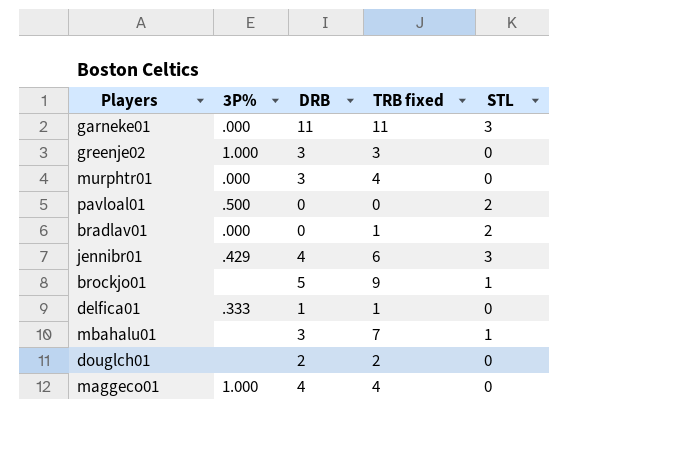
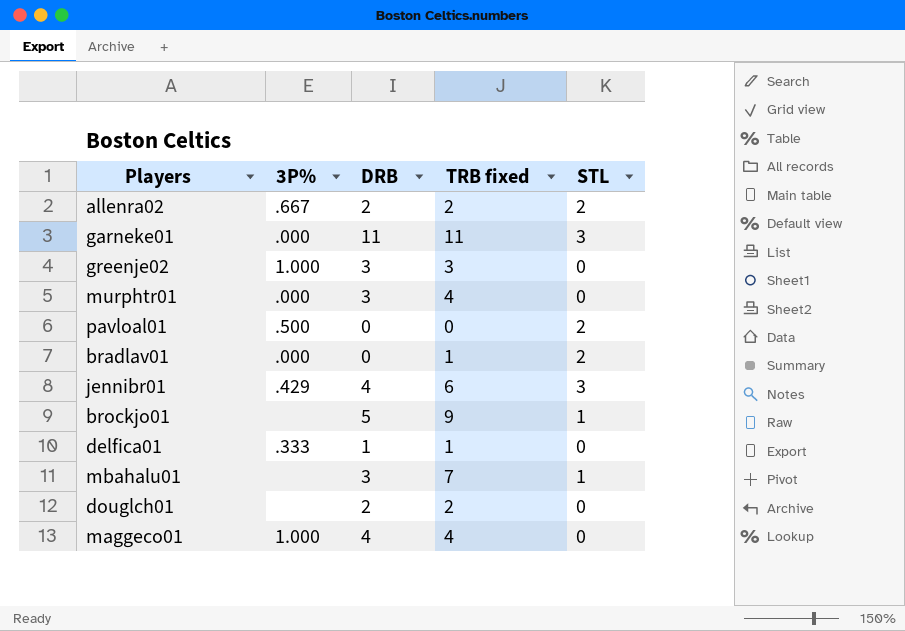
row allenra02: none -> .667 | 2 | 2 | 2

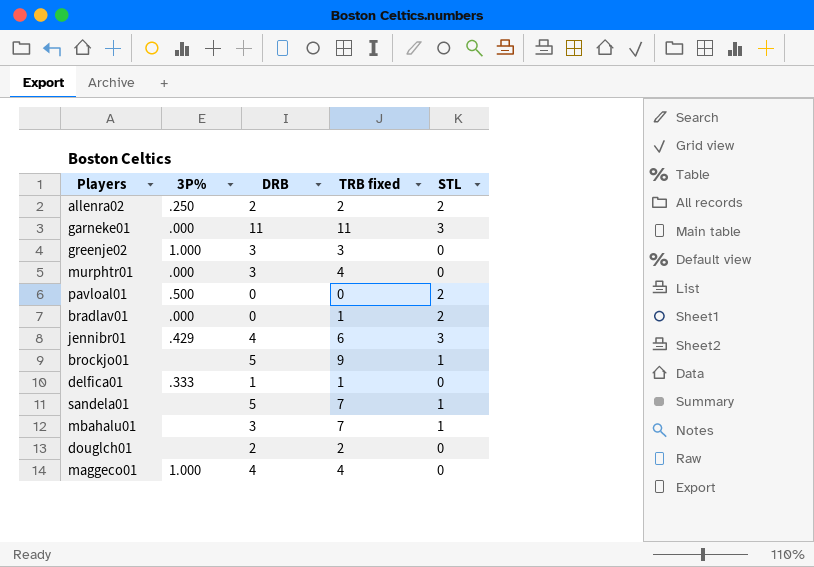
allenra02 | 3P%: .667 -> .250
row sandela01: none -> none | 5 | 7 | 1

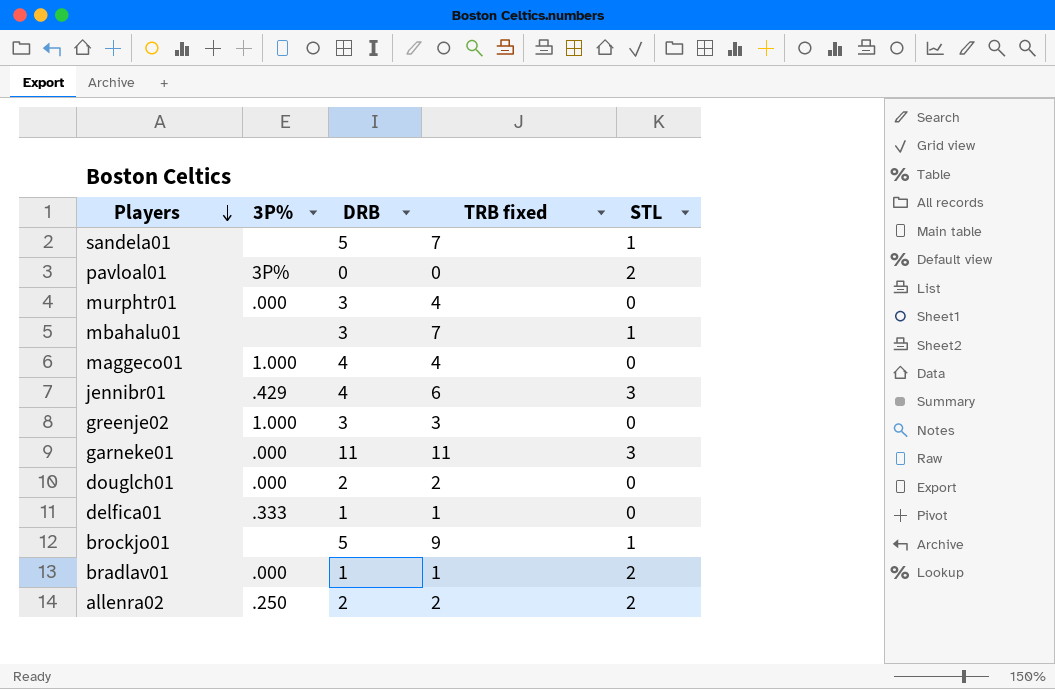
row order: none -> Players descending
pavloal01 | 3P%: .500 -> 3P%
douglch01 | 3P%: none -> .000
bradlav01 | DRB: 0 -> 1

